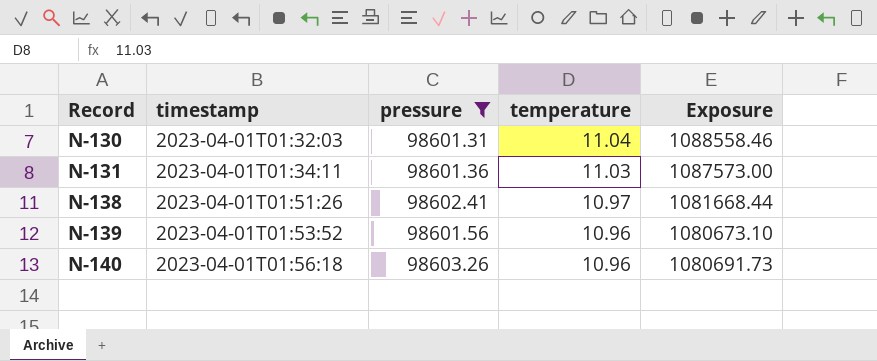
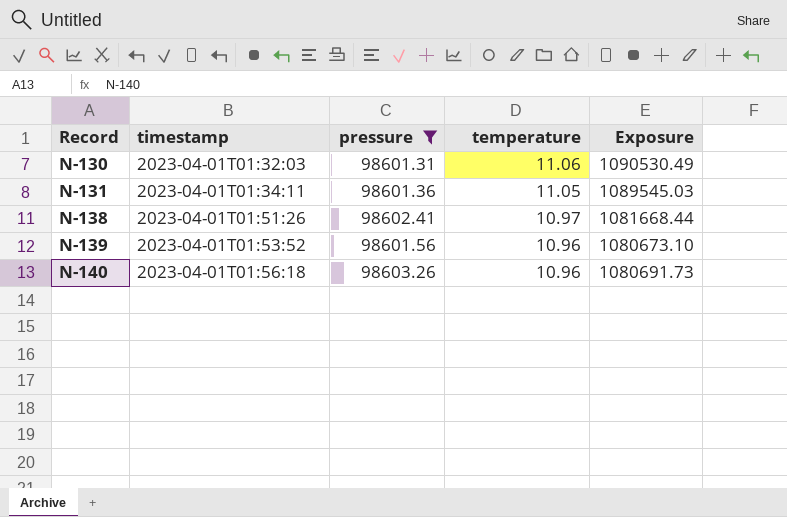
N-130 | temperature: 11.04 -> 11.06
N-130 | Exposure: 1088558.46 -> 1090530.49
N-131 | temperature: 11.03 -> 11.05
N-131 | Exposure: 1087573.00 -> 1089545.03

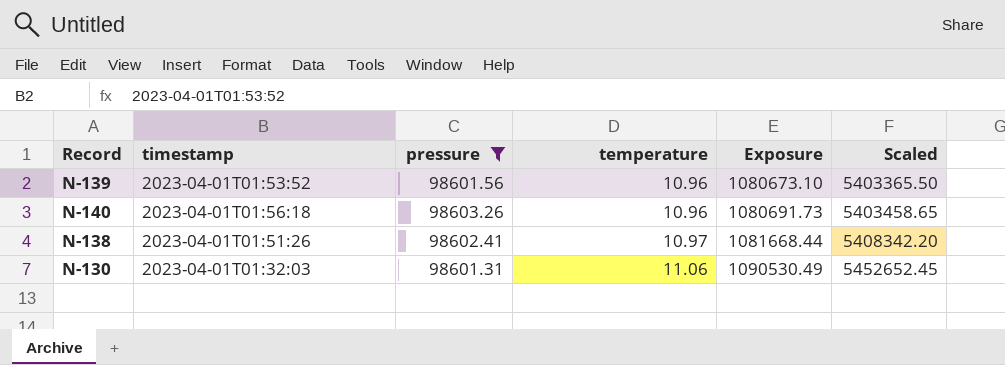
row order: Record ascending -> temperature ascending
column Scaled | formula: none -> [Exposure] * 5
row N-131: 2023-04-01T01:34:11 | 98601.36 | 11.05 | 1089545.03 -> none

